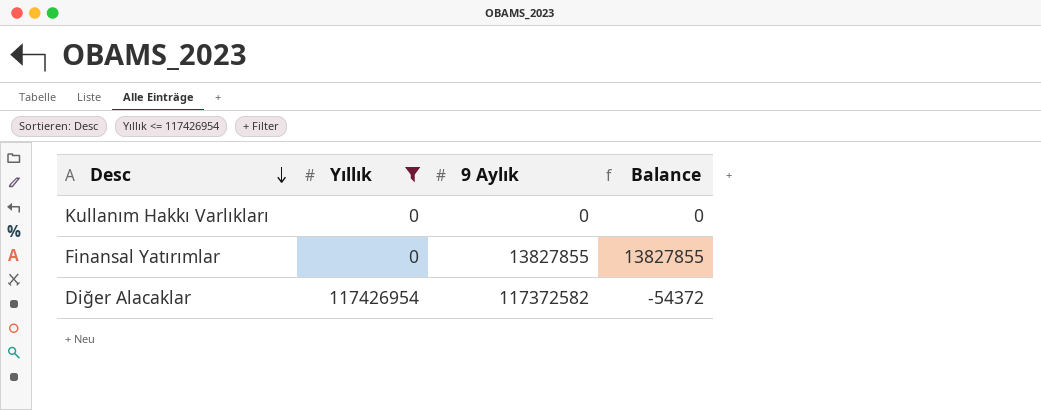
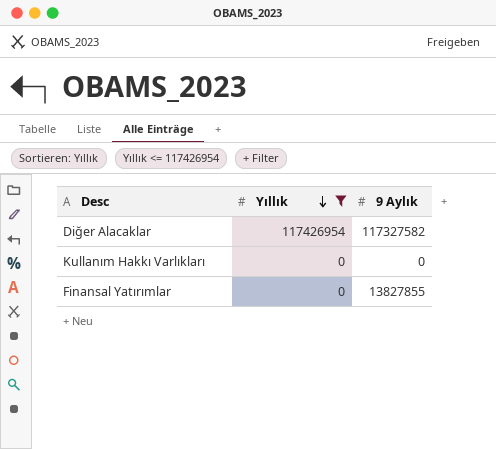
row order: Desc descending -> Yıllık descending
column Balance | formula: [9 Aylık] - [Yıllık] -> none
Diğer Alacaklar | 9 Aylık: 117372582 -> 117327582

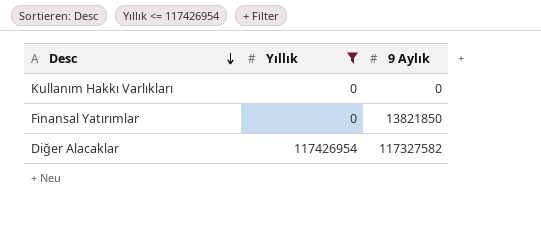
row order: Yıllık descending -> Desc descending
Finansal Yatırımlar | 9 Aylık: 13827855 -> 13821850

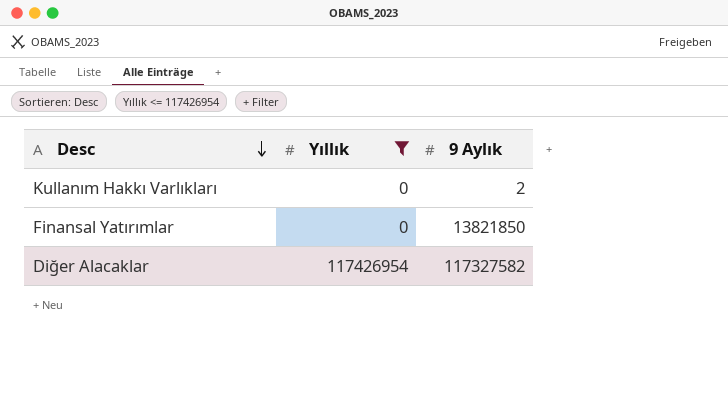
Kullanım Hakkı Varlıkları | 9 Aylık: 0 -> 2

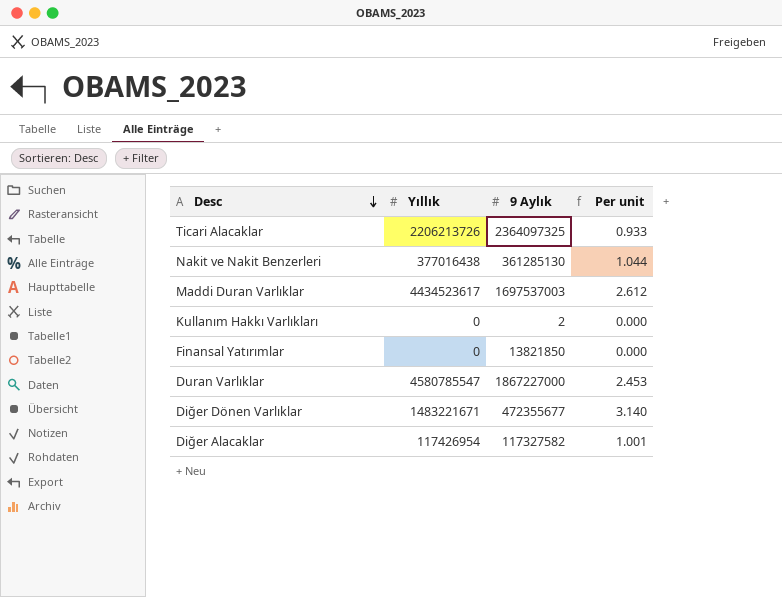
filter: Yıllık <= 117426954 -> none
column Per unit | formula: none -> [Yıllık] / [9 Aylık]

